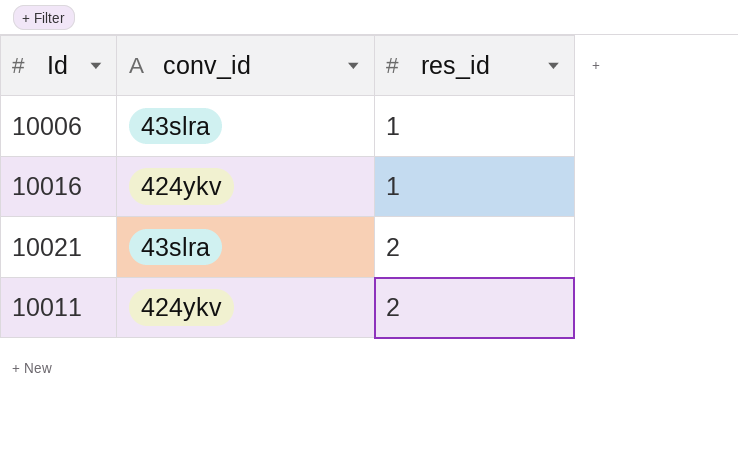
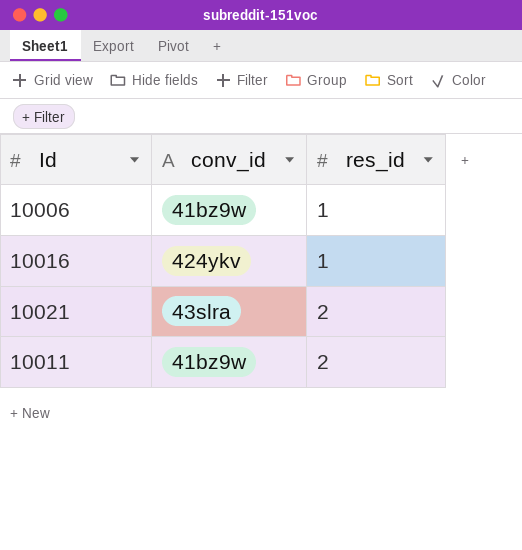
10006 | conv_id: 43slra -> 41bz9w
10011 | conv_id: 424ykv -> 41bz9w

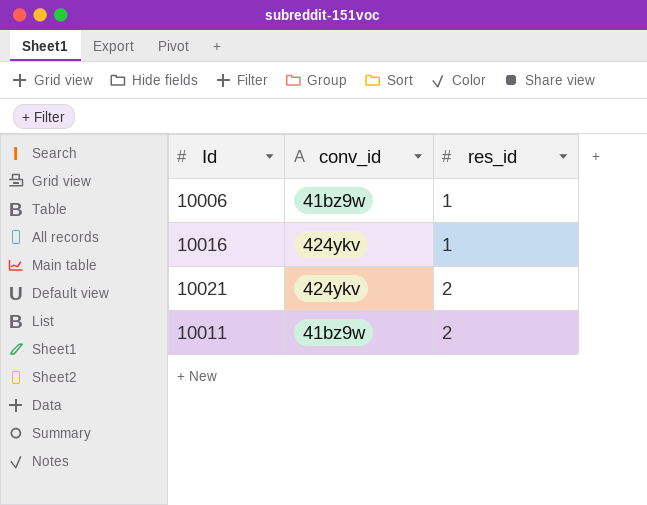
10021 | conv_id: 43slra -> 424ykv

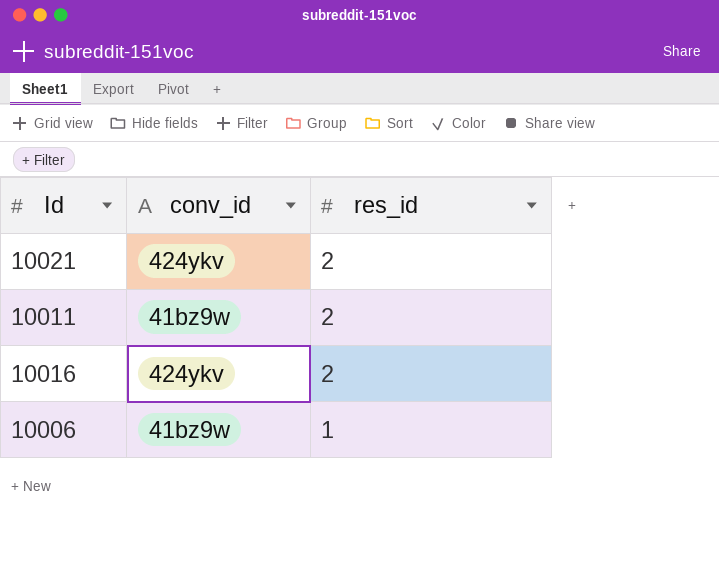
row order: res_id ascending -> res_id descending
10016 | res_id: 1 -> 2

